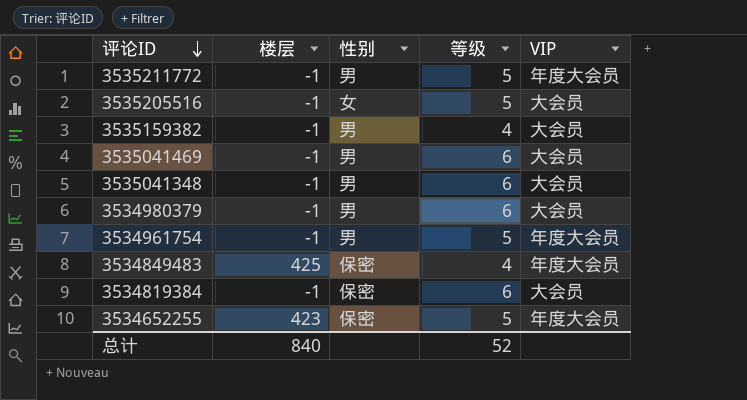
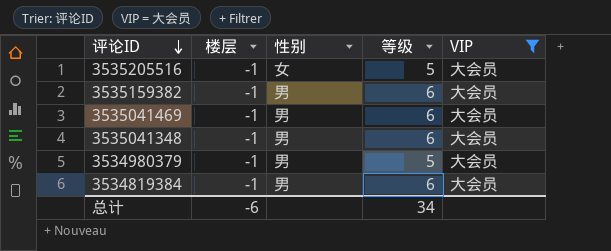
filter: none -> VIP = 大会员
3535159382 | 等级: 4 -> 6
3534980379 | 等级: 6 -> 5
3534819384 | 性别: 保密 -> 男
总计 | 楼层: 840 -> -6
总计 | 等级: 52 -> 34

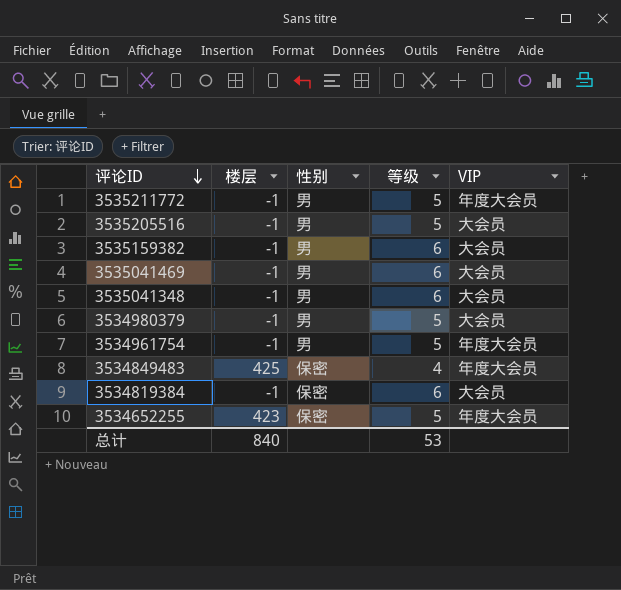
filter: VIP = 大会员 -> none
3535205516 | 性别: 女 -> 男
3534819384 | 性别: 男 -> 保密
总计 | 楼层: -6 -> 840
总计 | 等级: 34 -> 53

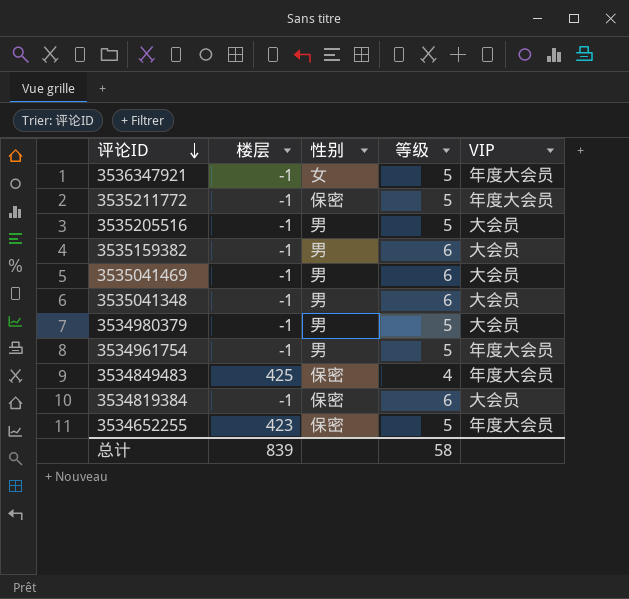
row 3536347921: none -> -1 | 女 | 5 | 年度大会员
3535211772 | 性别: 男 -> 保密
总计 | 楼层: 840 -> 839
总计 | 等级: 53 -> 58

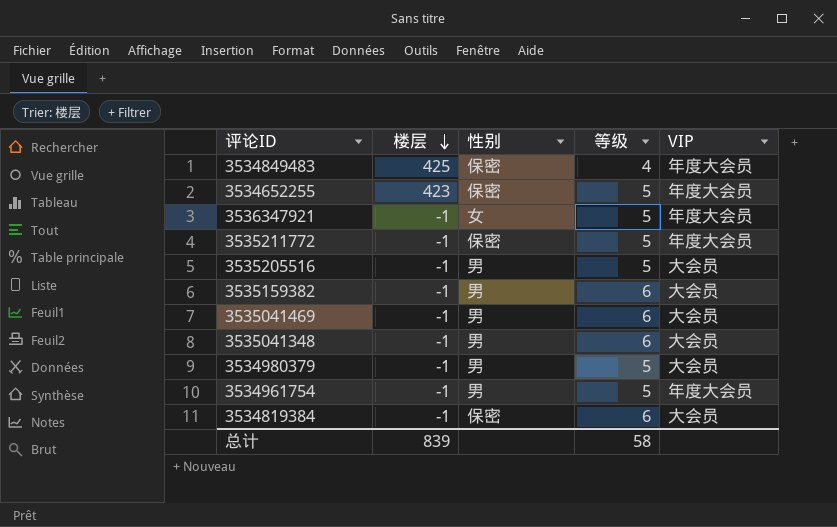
row order: 评论ID descending -> 楼层 descending

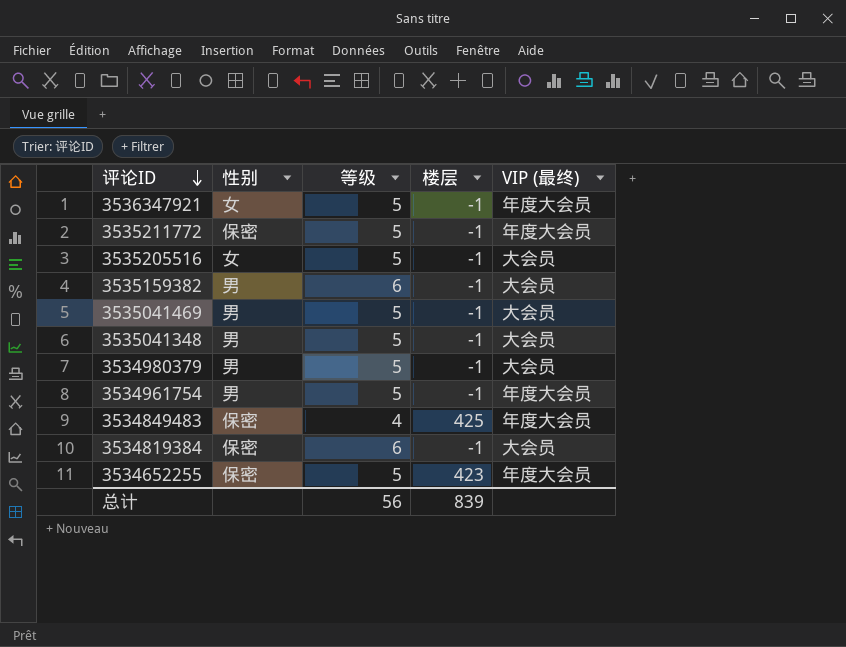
row order: 楼层 descending -> 评论ID descending
column 楼层 | position: 2 -> 4
column name: VIP -> VIP (最终)
3535205516 | 性别: 男 -> 女
3535041469 | 等级: 6 -> 5
3535041348 | 等级: 6 -> 5
总计 | 等级: 58 -> 56

